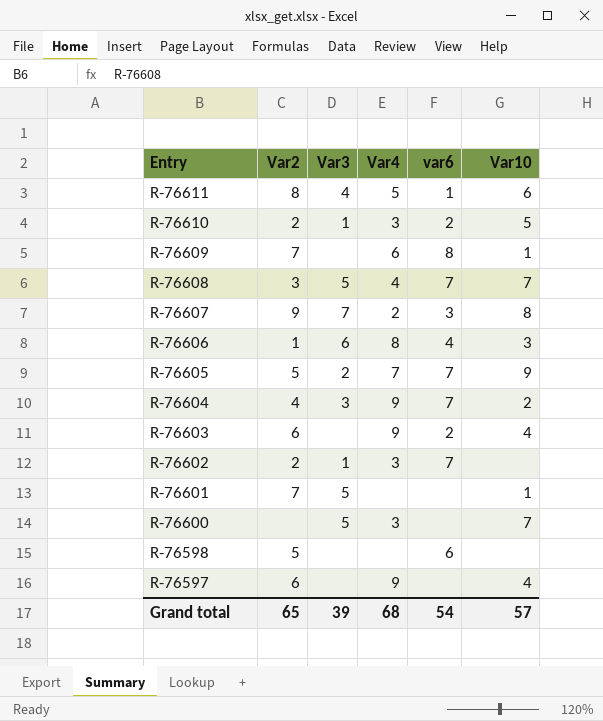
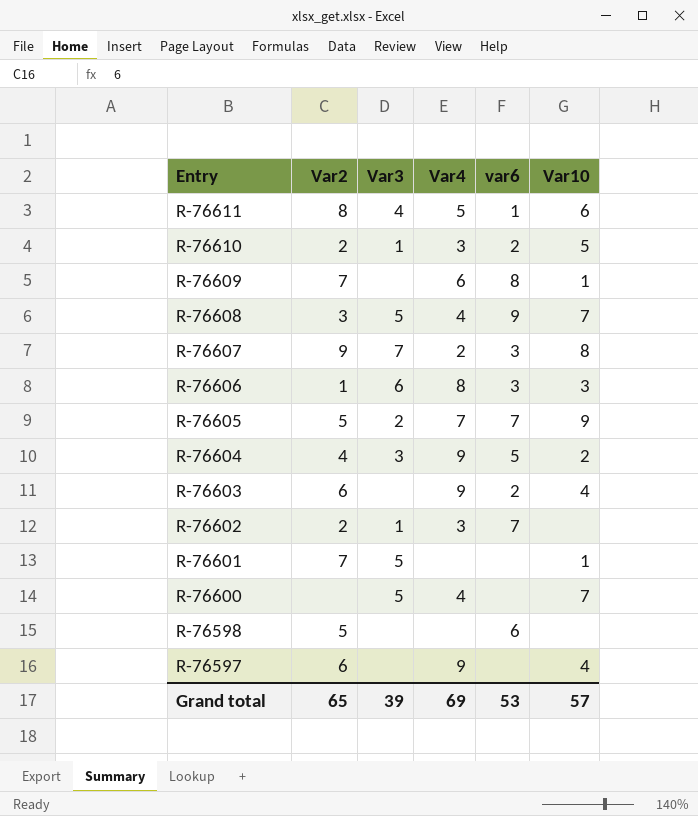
R-76608 | var6: 7 -> 9
R-76606 | var6: 4 -> 3
R-76604 | var6: 7 -> 5
R-76600 | Var4: 3 -> 4
Grand total | Var4: 68 -> 69
Grand total | var6: 54 -> 53

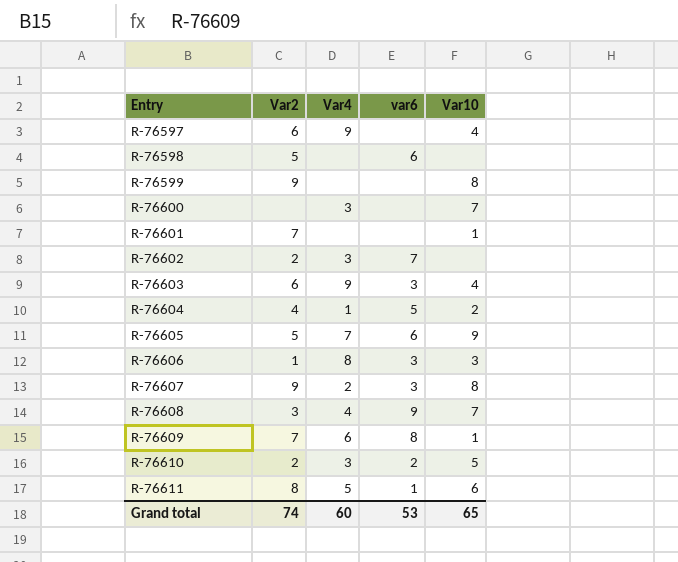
row order: Entry descending -> Entry ascending
column Var3 | position: 3 -> none
row R-76599: none -> 9 | none | none | 8
R-76600 | Var4: 4 -> 3
R-76603 | var6: 2 -> 3
R-76604 | Var4: 9 -> 1
R-76605 | var6: 7 -> 6
Grand total | Var2: 65 -> 74
Grand total | Var4: 69 -> 60
Grand total | Var10: 57 -> 65

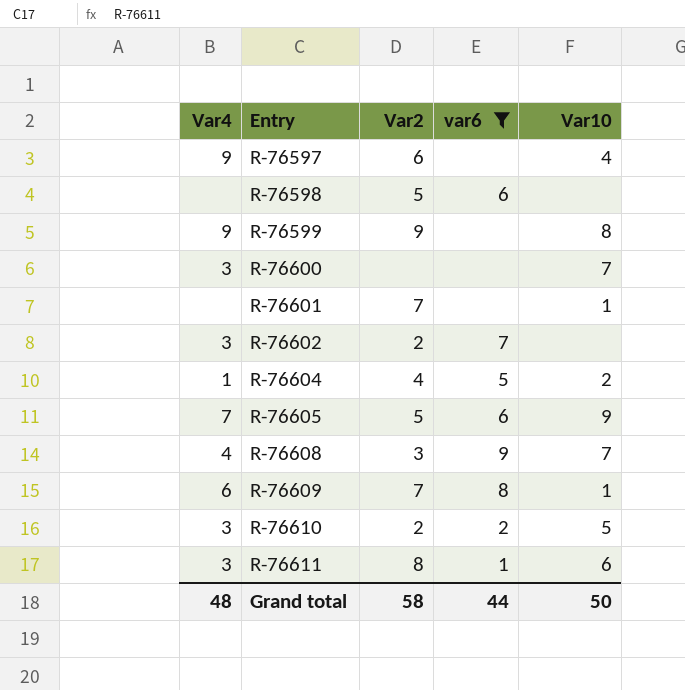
filter: none -> var6 != 3
column Var4 | position: 3 -> 1
R-76599 | Var4: none -> 9
R-76611 | Var4: 5 -> 3
Grand total | Var4: 60 -> 48
Grand total | Var2: 74 -> 58
Grand total | var6: 53 -> 44
Grand total | Var10: 65 -> 50

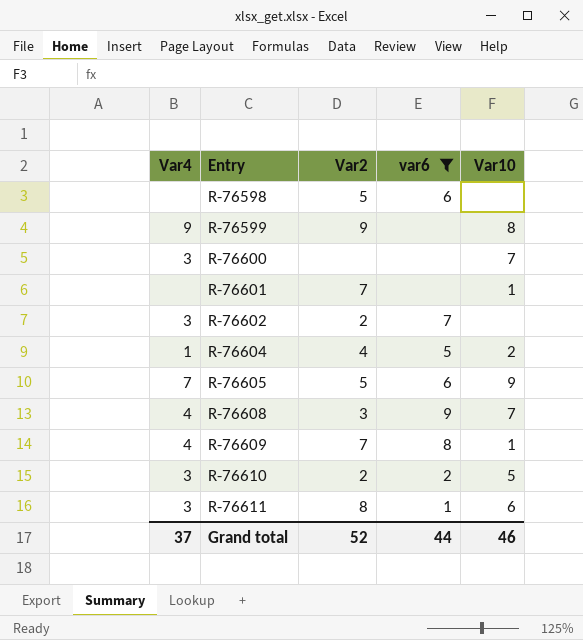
row R-76597: 9 | 6 | none | 4 -> none
R-76609 | Var4: 6 -> 4
Grand total | Var4: 48 -> 37
Grand total | Var2: 58 -> 52
Grand total | Var10: 50 -> 46

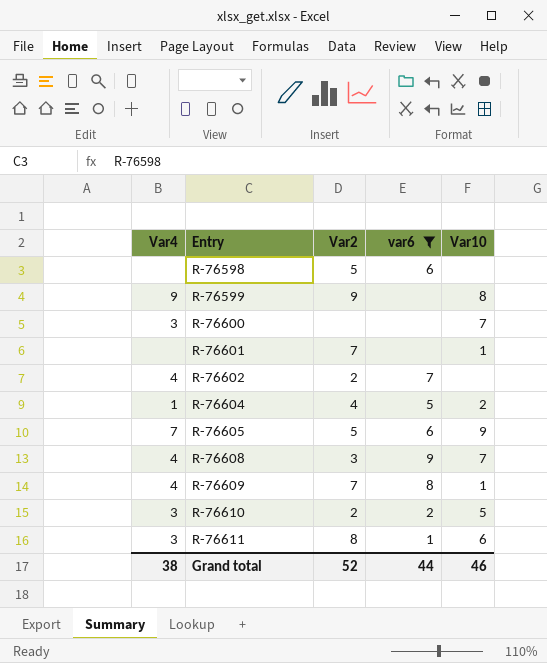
R-76602 | Var4: 3 -> 4
Grand total | Var4: 37 -> 38

